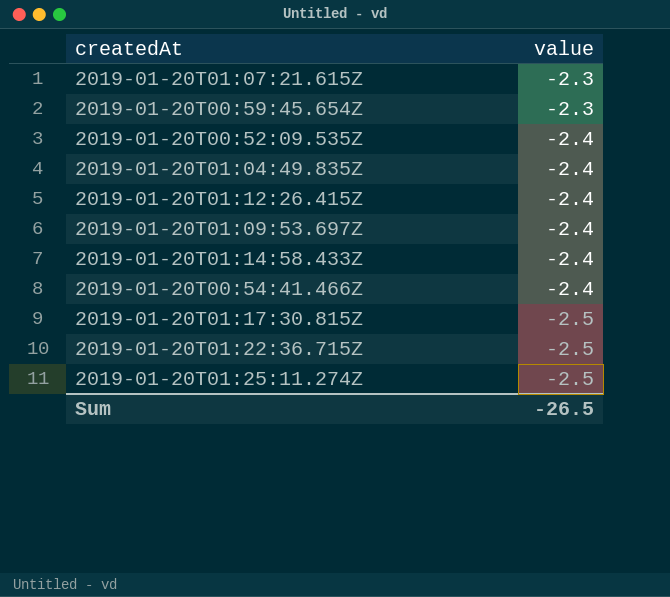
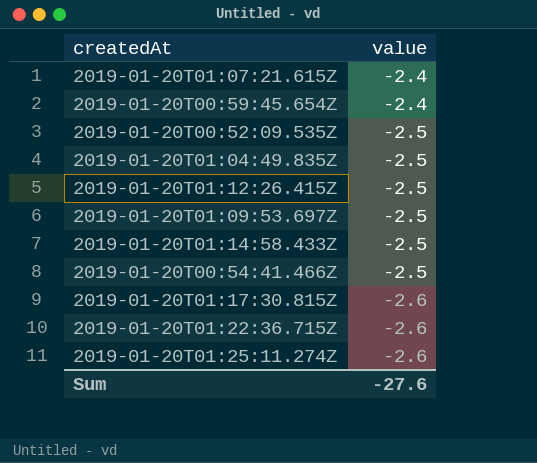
2019-01-20T01:07:21.615Z | value: -2.3 -> -2.4
2019-01-20T00:59:45.654Z | value: -2.3 -> -2.4
2019-01-20T00:52:09.535Z | value: -2.4 -> -2.5
2019-01-20T01:04:49.835Z | value: -2.4 -> -2.5
2019-01-20T01:12:26.415Z | value: -2.4 -> -2.5
2019-01-20T01:09:53.697Z | value: -2.4 -> -2.5
2019-01-20T01:14:58.433Z | value: -2.4 -> -2.5
2019-01-20T00:54:41.466Z | value: -2.4 -> -2.5
2019-01-20T01:17:30.815Z | value: -2.5 -> -2.6
2019-01-20T01:22:36.715Z | value: -2.5 -> -2.6
2019-01-20T01:25:11.274Z | value: -2.5 -> -2.6
Sum | value: -26.5 -> -27.6

